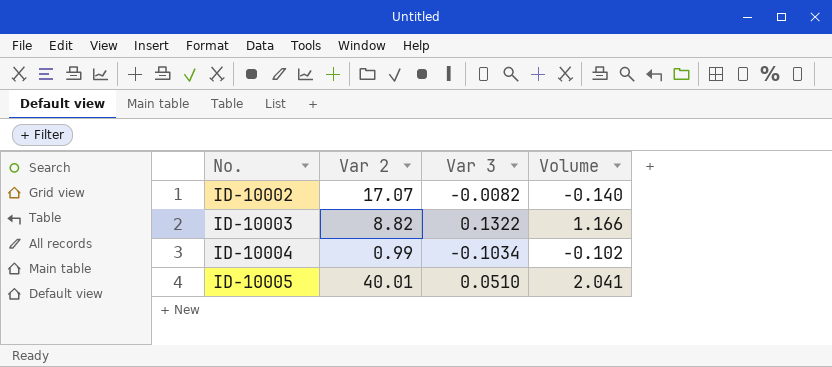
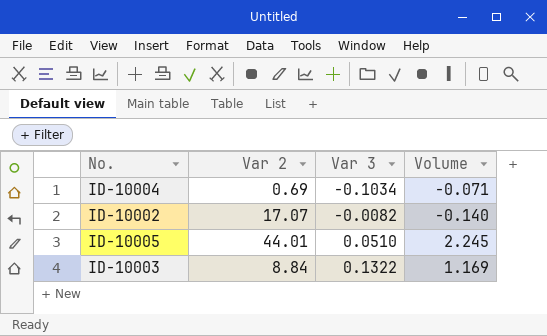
row order: No. ascending -> Var 3 ascending
ID-10004 | Var 2: 0.99 -> 0.69
ID-10004 | Volume: -0.102 -> -0.071
ID-10005 | Var 2: 40.01 -> 44.01
ID-10005 | Volume: 2.041 -> 2.245
ID-10003 | Var 2: 8.82 -> 8.84
ID-10003 | Volume: 1.166 -> 1.169

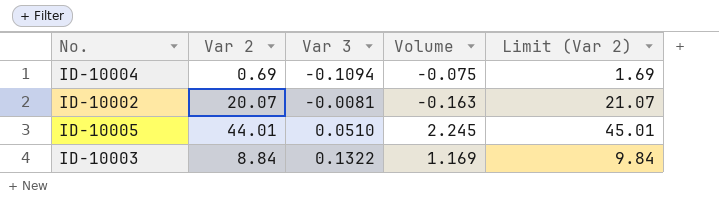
column Limit (Var 2) | formula: none -> [Var 2] + 1
ID-10004 | Var 3: -0.1034 -> -0.1094
ID-10004 | Volume: -0.071 -> -0.075
ID-10002 | Var 2: 17.07 -> 20.07
ID-10002 | Var 3: -0.0082 -> -0.0081
ID-10002 | Volume: -0.140 -> -0.163

